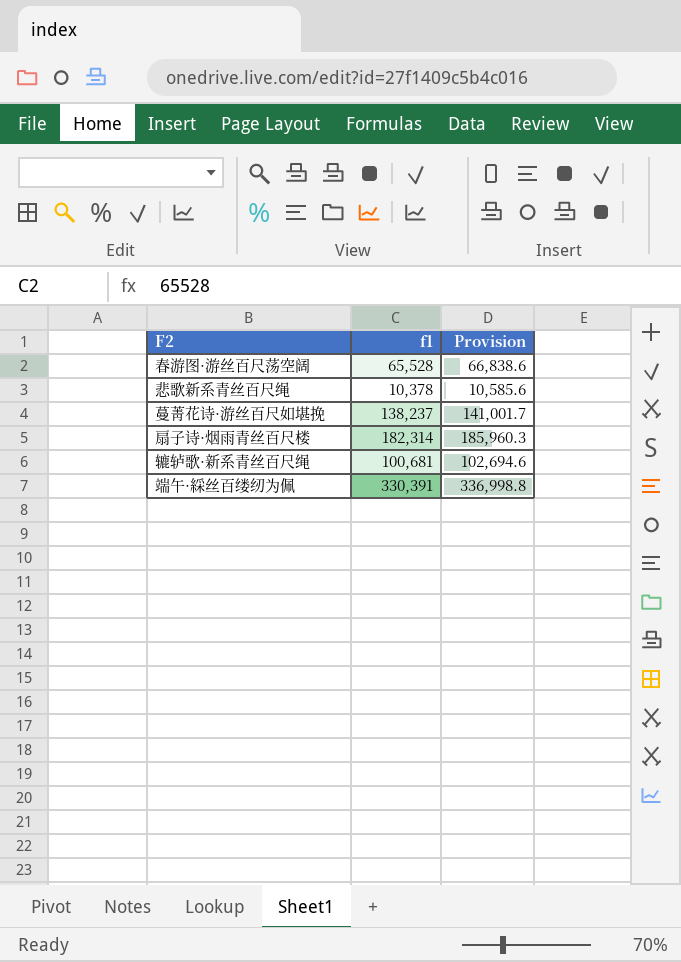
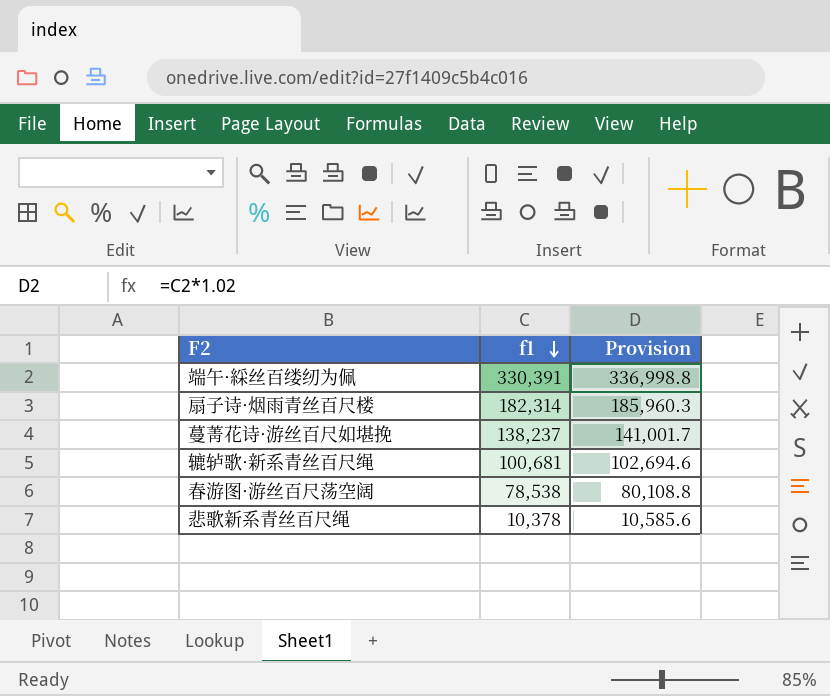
row order: none -> f1 descending
春游图·游丝百尺荡空阔 | f1: 65,528 -> 78,538
春游图·游丝百尺荡空阔 | Provision: 66,838.6 -> 80,108.8

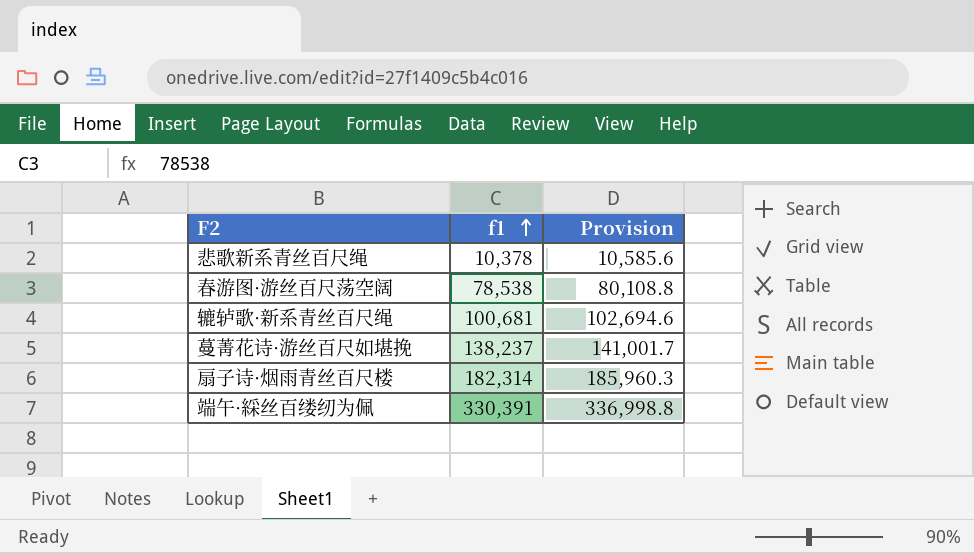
row order: f1 descending -> f1 ascending

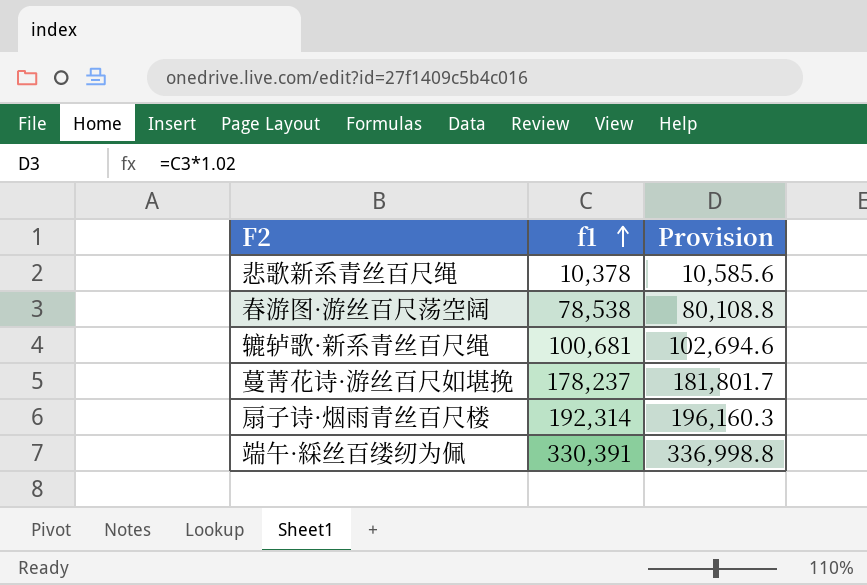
蔓菁花诗·游丝百尺如堪挽 | f1: 138,237 -> 178,237
蔓菁花诗·游丝百尺如堪挽 | Provision: 141,001.7 -> 181,801.7
扇子诗·烟雨青丝百尺楼 | f1: 182,314 -> 192,314
扇子诗·烟雨青丝百尺楼 | Provision: 185,960.3 -> 196,160.3

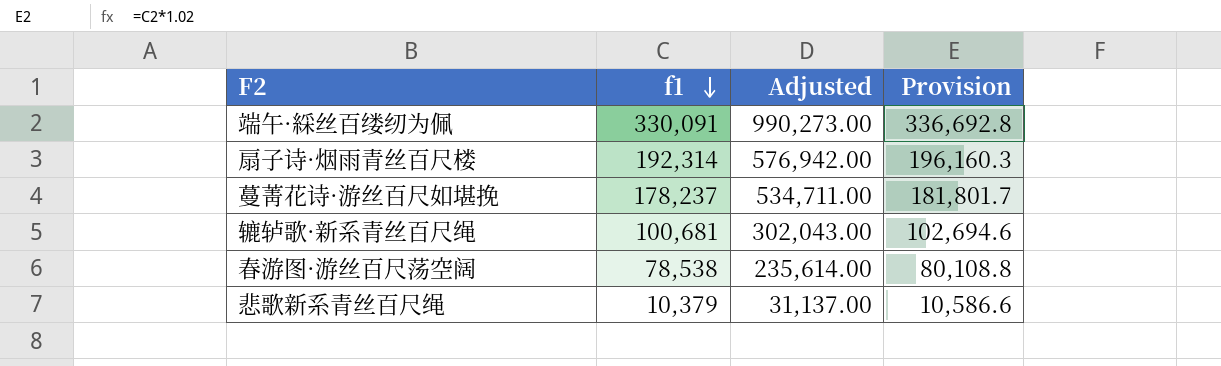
row order: f1 ascending -> f1 descending
column Adjusted | formula: none -> [f1] * 3
端午·綵丝百缕纫为佩 | f1: 330,391 -> 330,091
端午·綵丝百缕纫为佩 | Provision: 336,998.8 -> 336,692.8
悲歌新系青丝百尺绳 | f1: 10,378 -> 10,379
悲歌新系青丝百尺绳 | Provision: 10,585.6 -> 10,586.6

